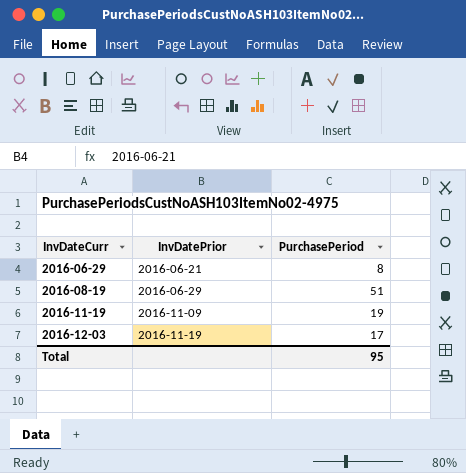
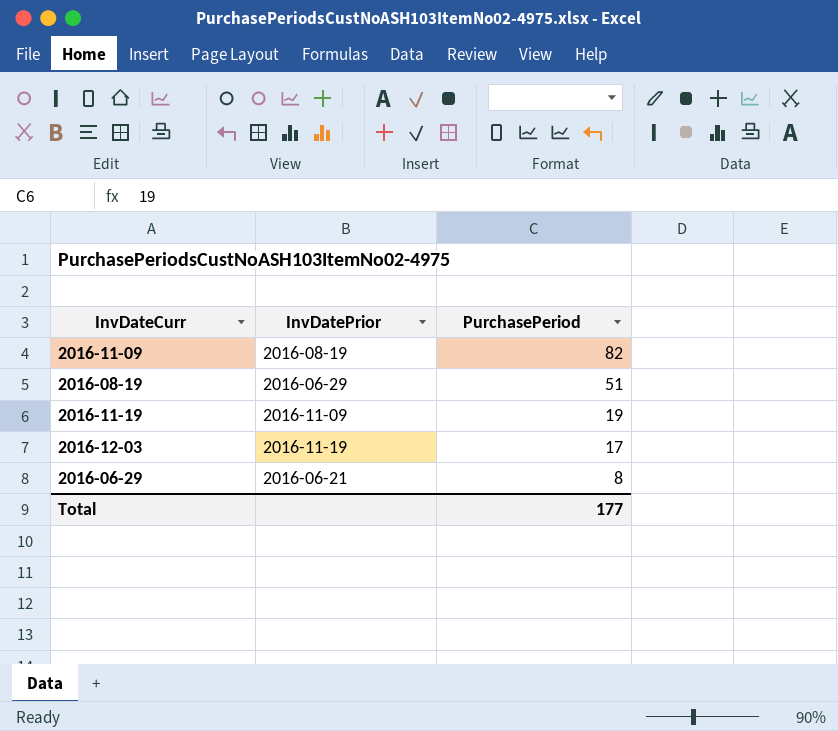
row order: InvDateCurr ascending -> PurchasePeriod descending
row 2016-11-09: none -> 2016-08-19 | 82
Total | PurchasePeriod: 95 -> 177

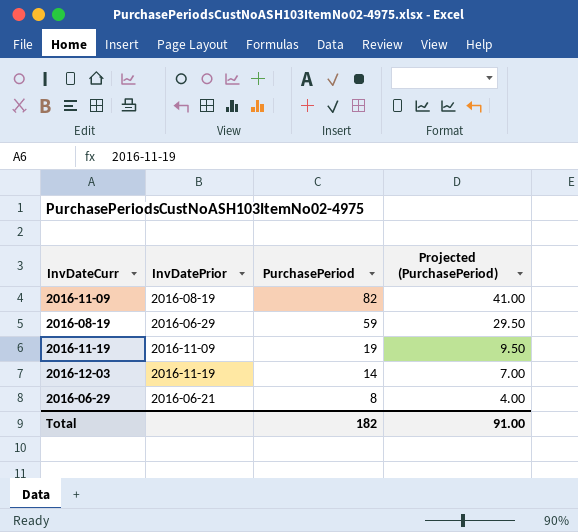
column Projected (PurchasePeriod) | formula: none -> [PurchasePeriod] * 0.5
2016-08-19 | PurchasePeriod: 51 -> 59
2016-12-03 | PurchasePeriod: 17 -> 14
Total | PurchasePeriod: 177 -> 182

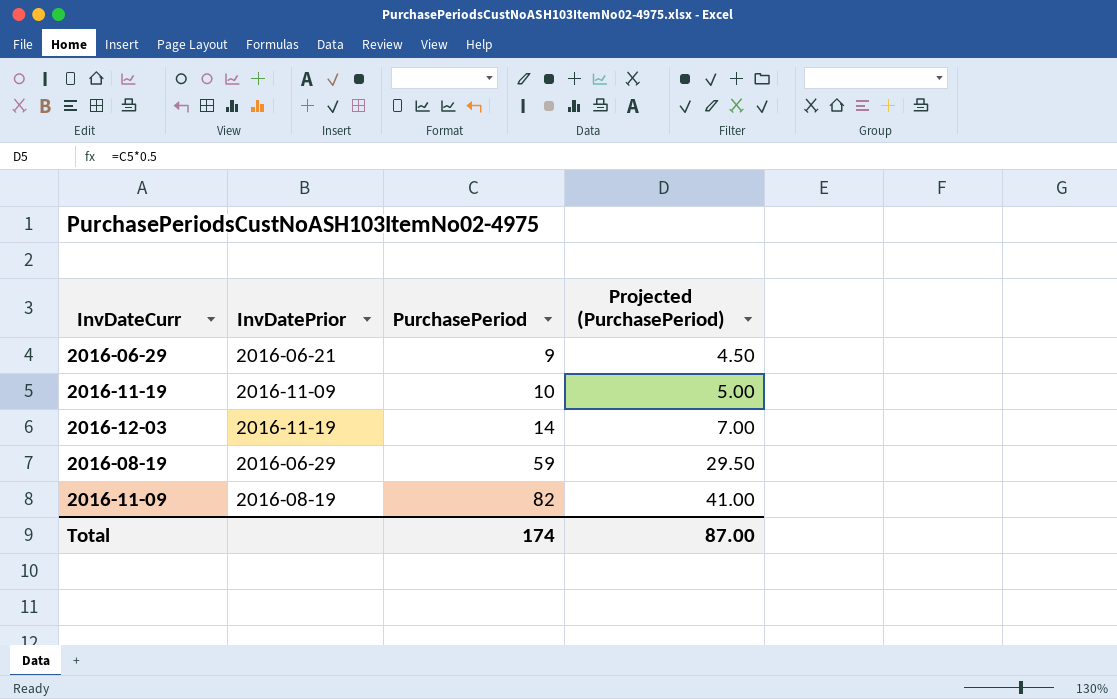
row order: PurchasePeriod descending -> PurchasePeriod ascending
2016-06-29 | PurchasePeriod: 8 -> 9
2016-06-29 | Projected (PurchasePeriod): 4.00 -> 4.50
2016-11-19 | PurchasePeriod: 19 -> 10
2016-11-19 | Projected (PurchasePeriod): 9.50 -> 5.00
Total | PurchasePeriod: 182 -> 174
Total | Projected (PurchasePeriod): 91.00 -> 87.00

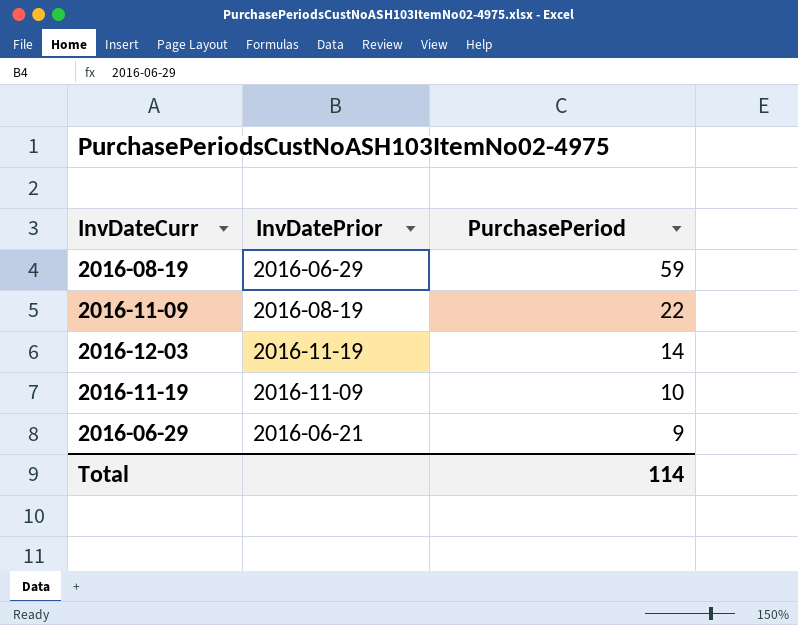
row order: PurchasePeriod ascending -> PurchasePeriod descending
column Projected (PurchasePeriod) | formula: [PurchasePeriod] * 0.5 -> none
2016-11-09 | PurchasePeriod: 82 -> 22
Total | PurchasePeriod: 174 -> 114

